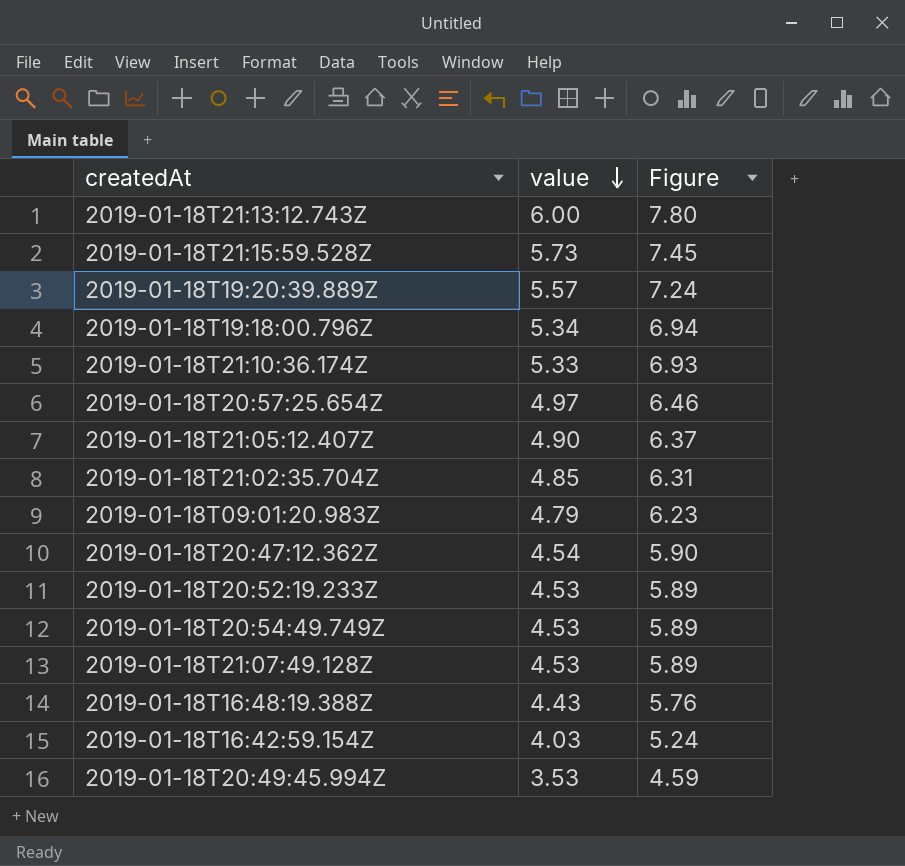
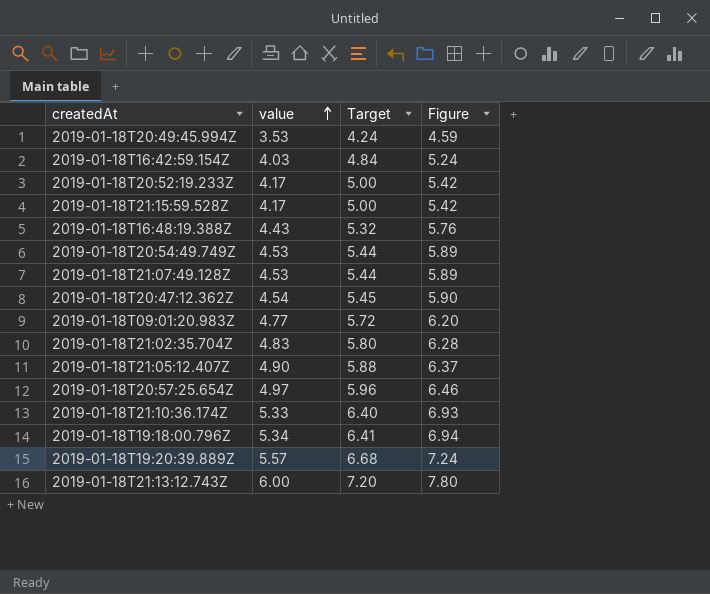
row order: value descending -> value ascending
column Target | formula: none -> [value] * 1.2
2019-01-18T20:52:19.233Z | value: 4.53 -> 4.17
2019-01-18T20:52:19.233Z | Figure: 5.89 -> 5.42
2019-01-18T21:15:59.528Z | value: 5.73 -> 4.17
2019-01-18T21:15:59.528Z | Figure: 7.45 -> 5.42
2019-01-18T09:01:20.983Z | value: 4.79 -> 4.77
2019-01-18T09:01:20.983Z | Figure: 6.23 -> 6.20
2019-01-18T21:02:35.704Z | value: 4.85 -> 4.83
2019-01-18T21:02:35.704Z | Figure: 6.31 -> 6.28

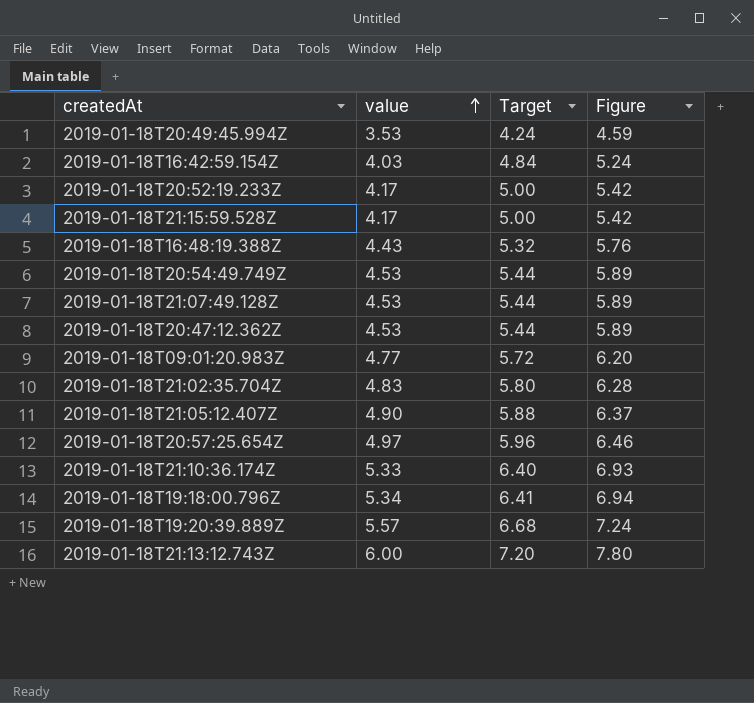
2019-01-18T20:47:12.362Z | value: 4.54 -> 4.53
2019-01-18T20:47:12.362Z | Target: 5.45 -> 5.44
2019-01-18T20:47:12.362Z | Figure: 5.90 -> 5.89

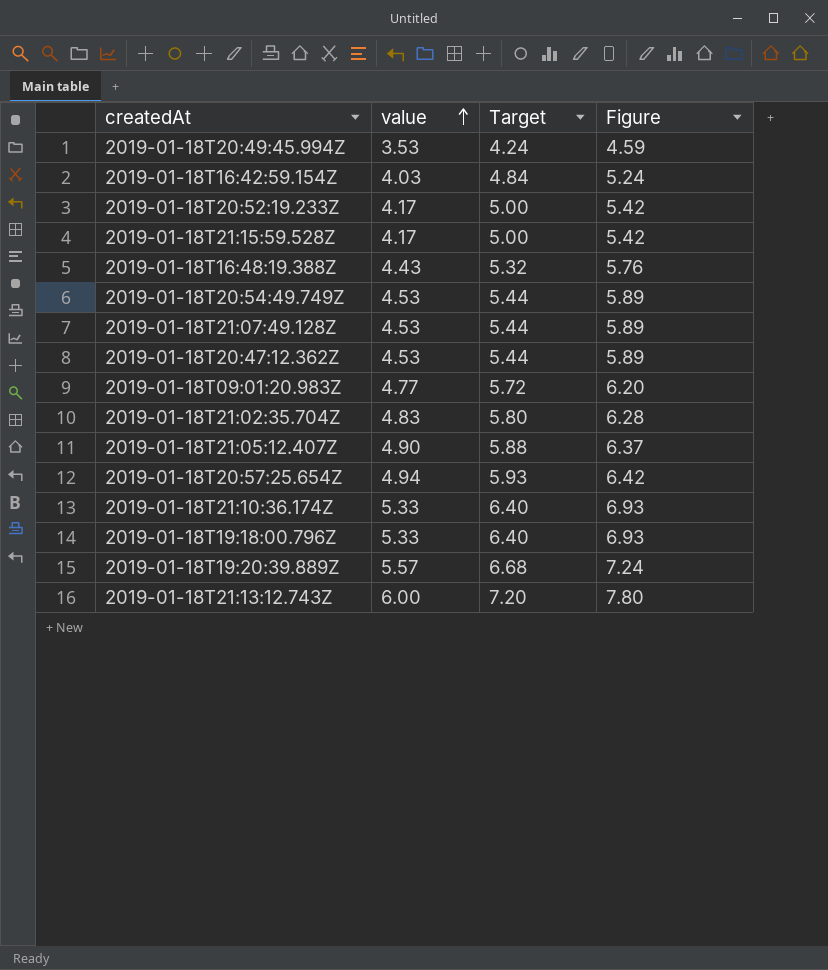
2019-01-18T20:57:25.654Z | value: 4.97 -> 4.94
2019-01-18T20:57:25.654Z | Target: 5.96 -> 5.93
2019-01-18T20:57:25.654Z | Figure: 6.46 -> 6.42
2019-01-18T19:18:00.796Z | value: 5.34 -> 5.33
2019-01-18T19:18:00.796Z | Target: 6.41 -> 6.40
2019-01-18T19:18:00.796Z | Figure: 6.94 -> 6.93

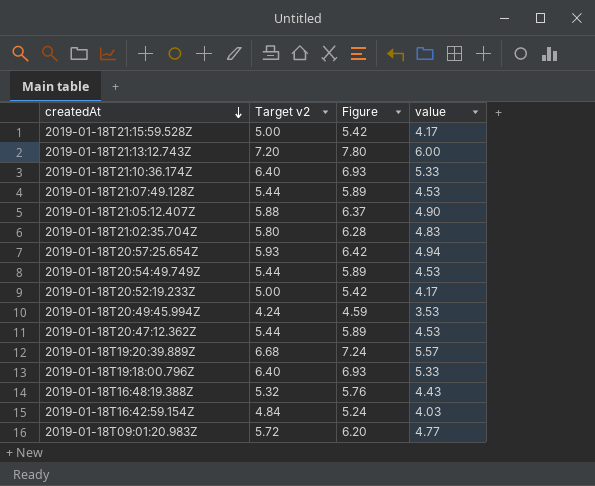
row order: value ascending -> createdAt descending
column name: Target -> Target v2
column value | position: 2 -> 4

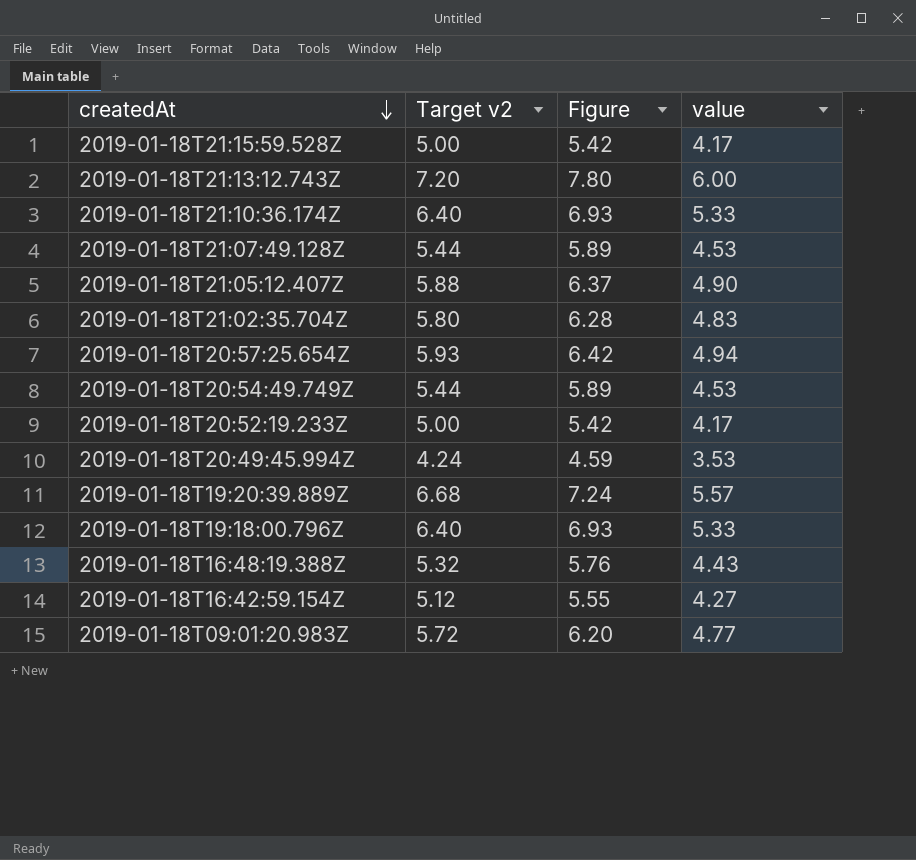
row 2019-01-18T20:47:12.362Z: 5.44 | 5.89 | 4.53 -> none
2019-01-18T16:42:59.154Z | Target v2: 4.84 -> 5.12
2019-01-18T16:42:59.154Z | Figure: 5.24 -> 5.55
2019-01-18T16:42:59.154Z | value: 4.03 -> 4.27

